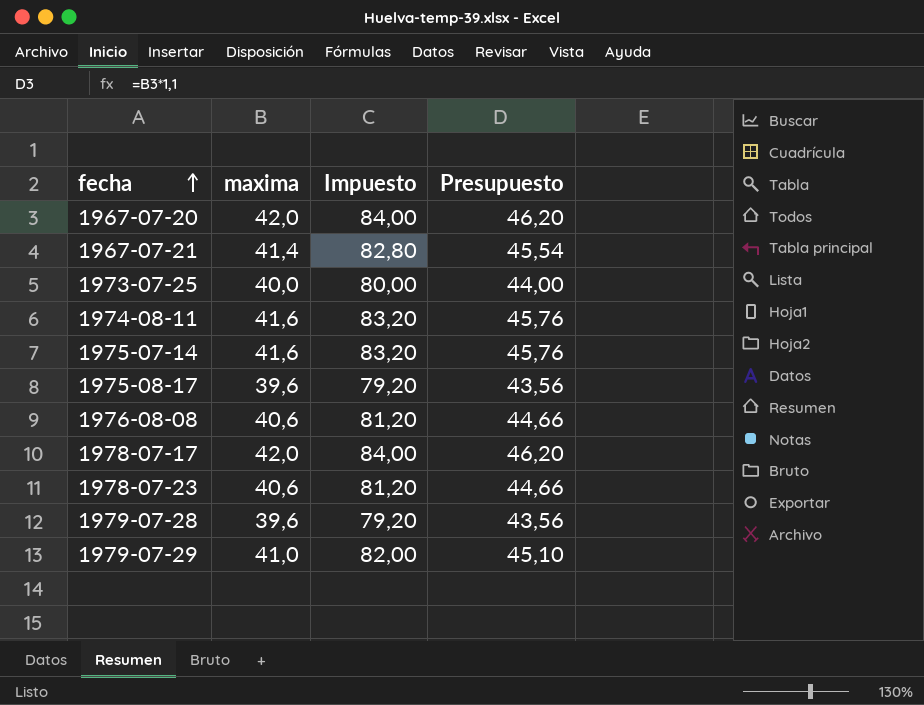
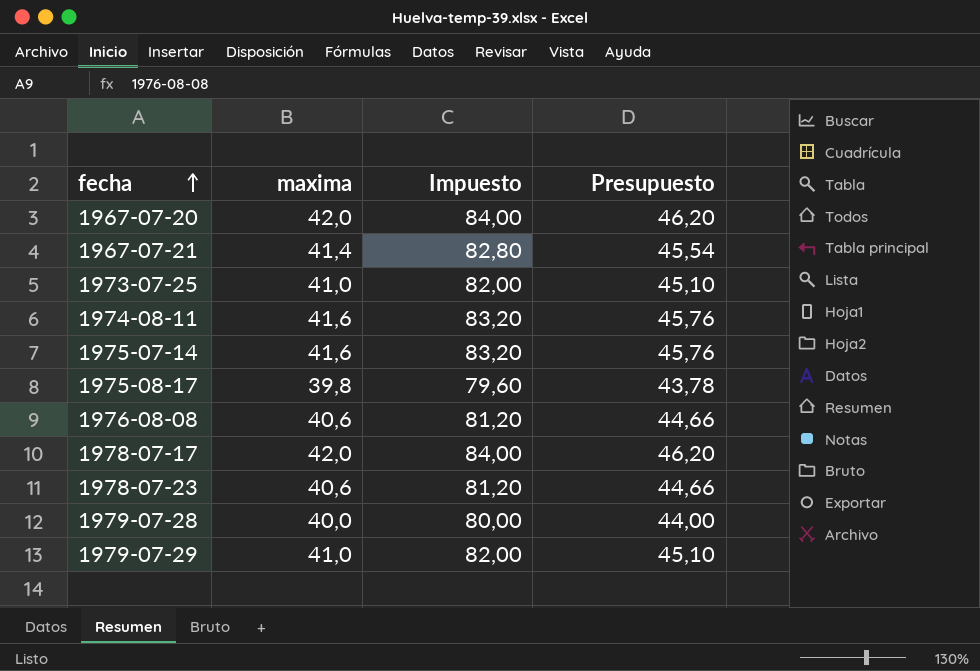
1973-07-25 | maxima: 40,0 -> 41,0
1973-07-25 | Impuesto: 80,00 -> 82,00
1973-07-25 | Presupuesto: 44,00 -> 45,10
1975-08-17 | maxima: 39,6 -> 39,8
1975-08-17 | Impuesto: 79,20 -> 79,60
1975-08-17 | Presupuesto: 43,56 -> 43,78
1979-07-28 | maxima: 39,6 -> 40,0
1979-07-28 | Impuesto: 79,20 -> 80,00
1979-07-28 | Presupuesto: 43,56 -> 44,00

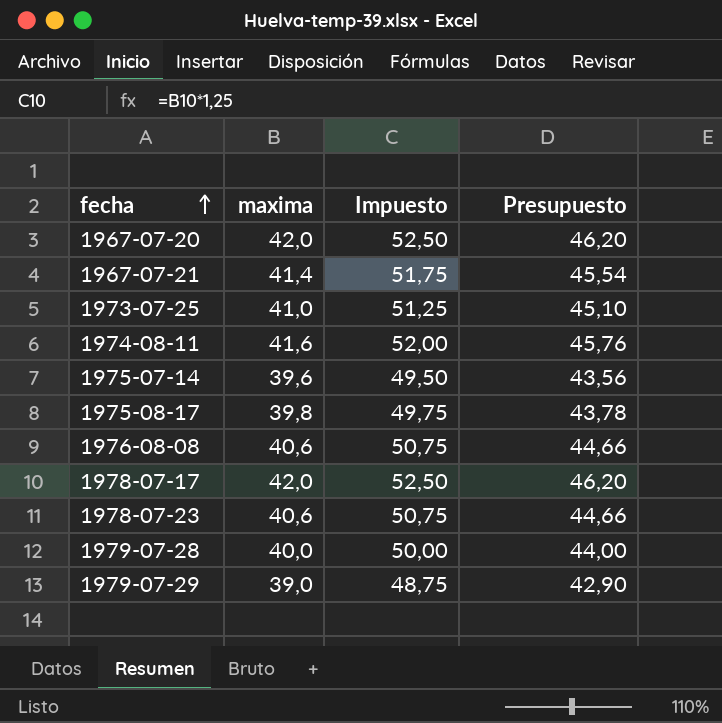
column Impuesto | formula: [maxima] * 2 -> [maxima] * 1,25
1975-07-14 | maxima: 41,6 -> 39,6
1975-07-14 | Presupuesto: 45,76 -> 43,56
1979-07-29 | maxima: 41,0 -> 39,0
1979-07-29 | Presupuesto: 45,10 -> 42,90

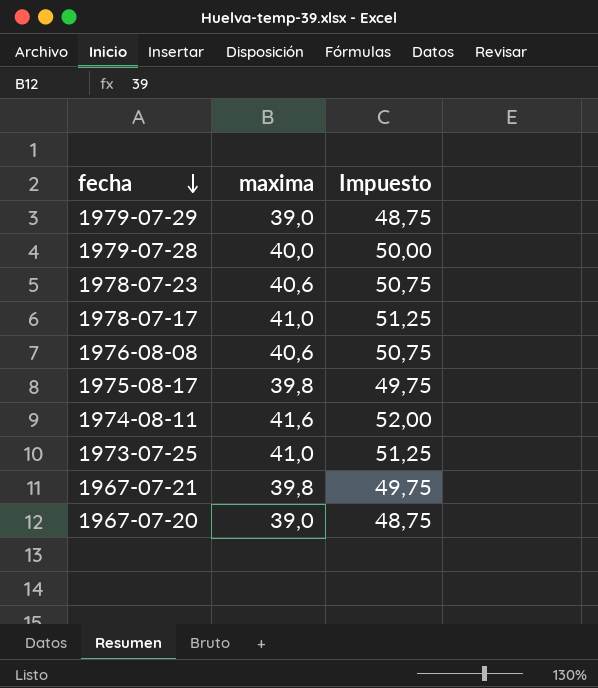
row order: fecha ascending -> fecha descending
column Presupuesto | formula: [maxima] * 1,1 -> none
row 1975-07-14: 39,6 | 49,50 | 43,56 -> none
1978-07-17 | maxima: 42,0 -> 41,0
1978-07-17 | Impuesto: 52,50 -> 51,25
1967-07-21 | maxima: 41,4 -> 39,8
1967-07-21 | Impuesto: 51,75 -> 49,75
1967-07-20 | maxima: 42,0 -> 39,0
1967-07-20 | Impuesto: 52,50 -> 48,75

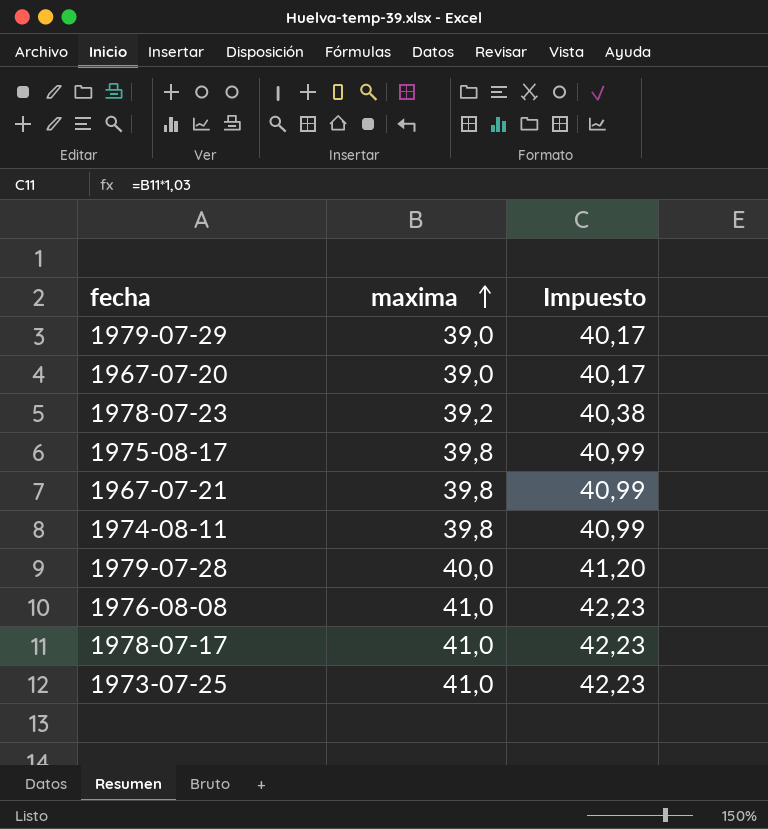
row order: fecha descending -> maxima ascending
column Impuesto | formula: [maxima] * 1,25 -> [maxima] * 1,03
1978-07-23 | maxima: 40,6 -> 39,2
1974-08-11 | maxima: 41,6 -> 39,8
1976-08-08 | maxima: 40,6 -> 41,0

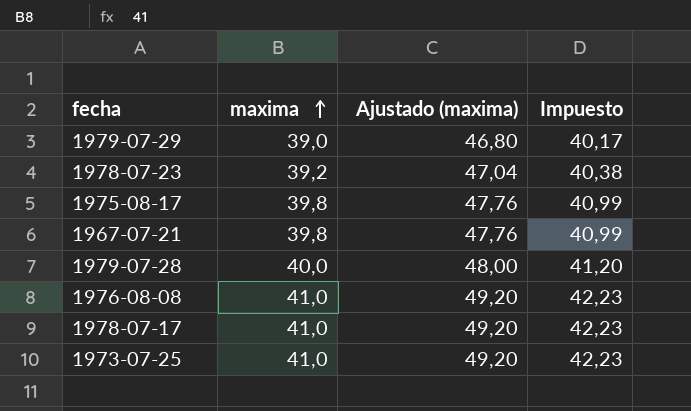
column Ajustado (maxima) | formula: none -> [maxima] * 1,2
row 1967-07-20: 39,0 | 40,17 -> none
row 1974-08-11: 39,8 | 40,99 -> none

